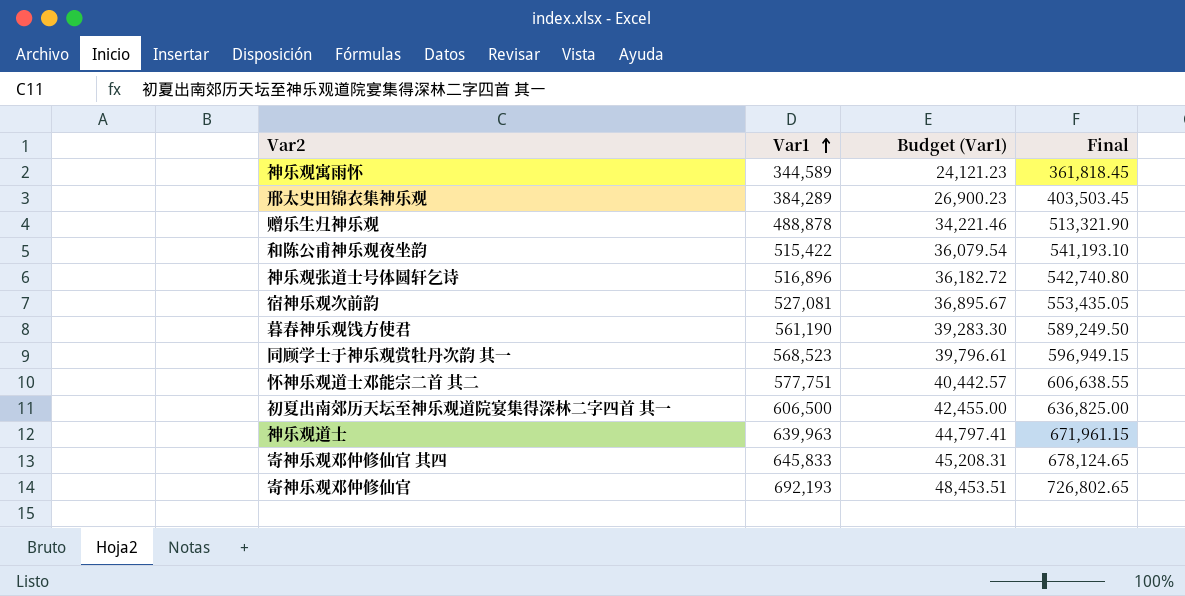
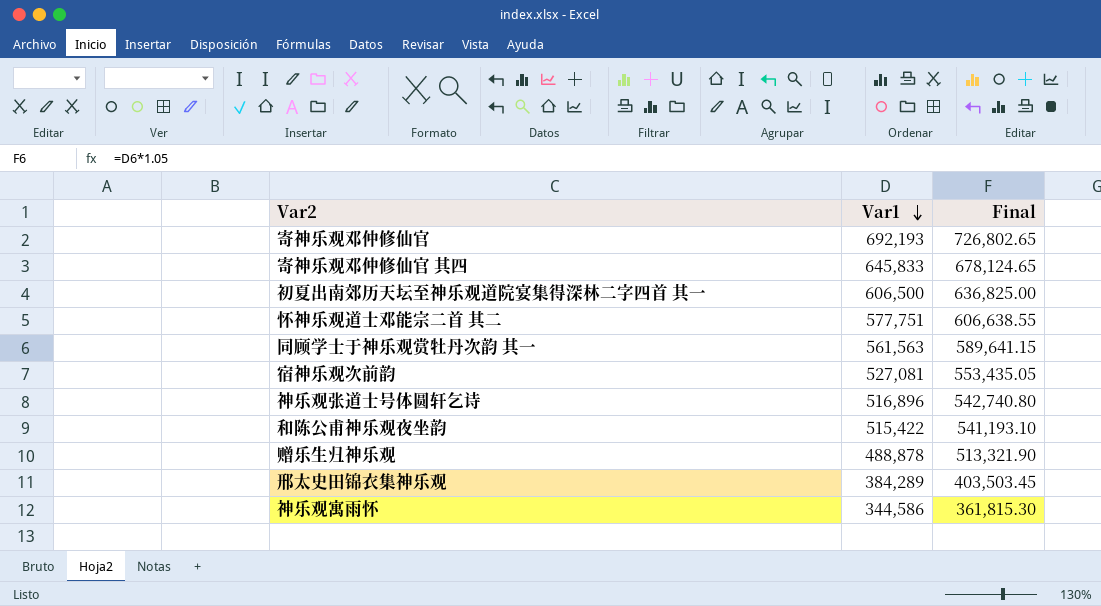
row order: Var1 ascending -> Var1 descending
column Budget (Var1) | formula: [Var1] * 0.07 -> none
row 暮春神乐观饯方使君: 561,190 | 39,283.30 | 589,249.50 -> none
row 神乐观道士: 639,963 | 44,797.41 | 671,961.15 -> none
同顾学士于神乐观赏牡丹次韵 其一 | Var1: 568,523 -> 561,563
同顾学士于神乐观赏牡丹次韵 其一 | Final: 596,949.15 -> 589,641.15
神乐观寓雨怀 | Var1: 344,589 -> 344,586
神乐观寓雨怀 | Final: 361,818.45 -> 361,815.30

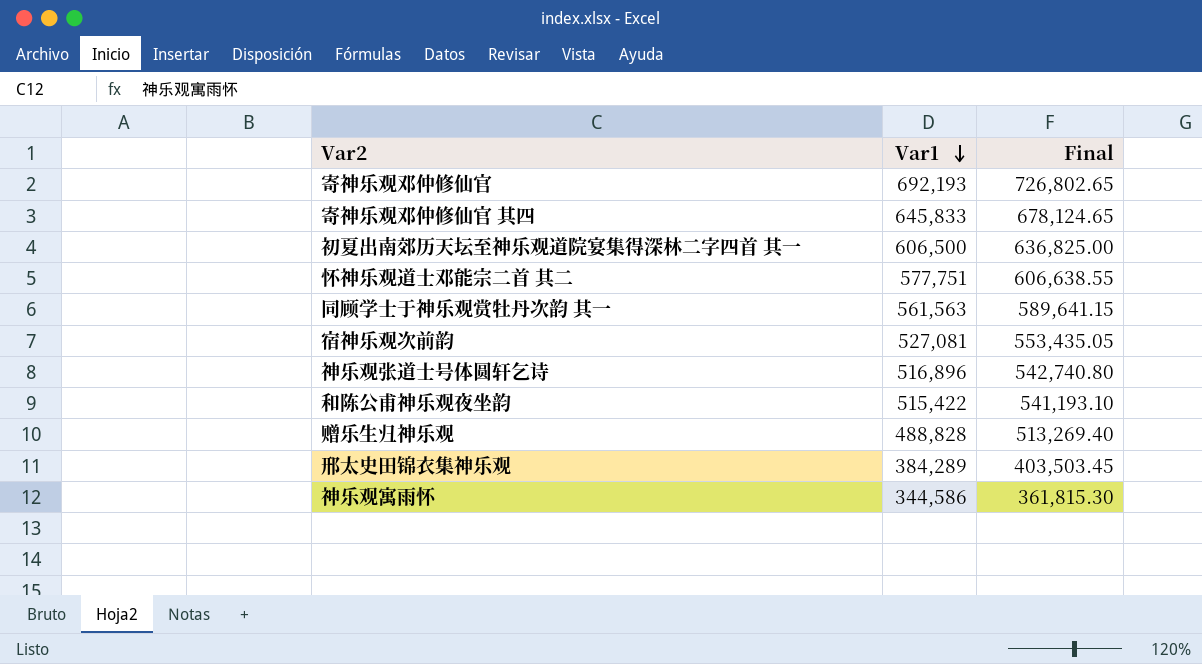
赠乐生归神乐观 | Var1: 488,878 -> 488,828
赠乐生归神乐观 | Final: 513,321.90 -> 513,269.40

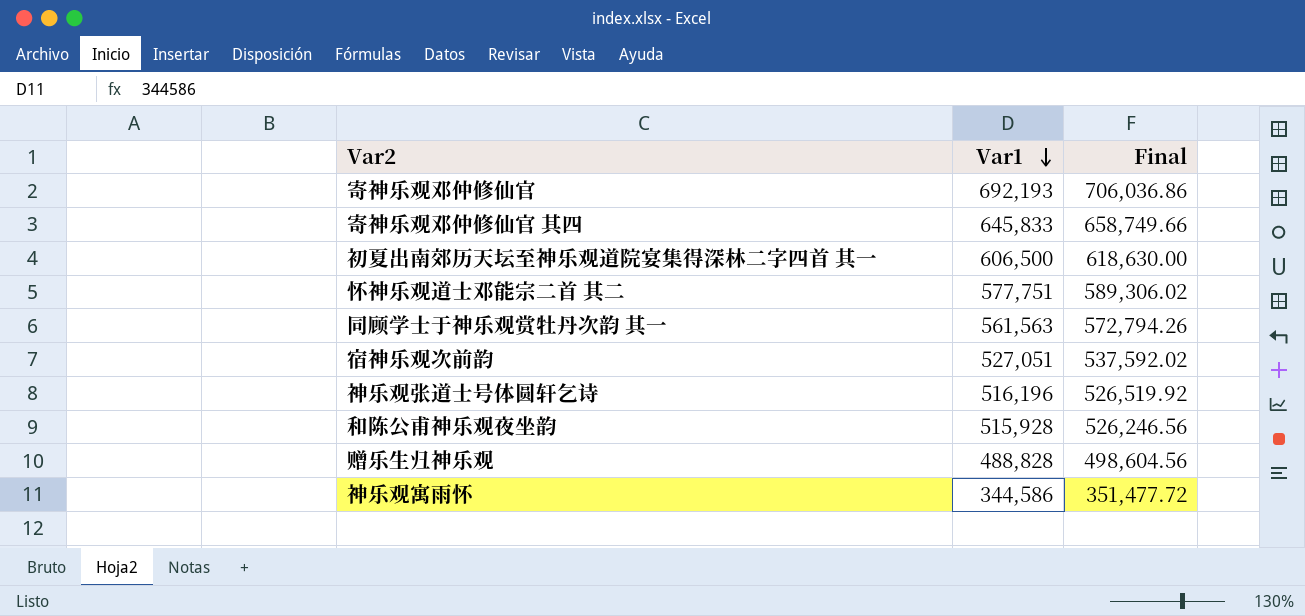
column Final | formula: [Var1] * 1.05 -> [Var1] * 1.02
row 邢太史田锦衣集神乐观: 384,289 | 403,503.45 -> none
宿神乐观次前韵 | Var1: 527,081 -> 527,051
神乐观张道士号体圆轩乞诗 | Var1: 516,896 -> 516,196
和陈公甫神乐观夜坐韵 | Var1: 515,422 -> 515,928

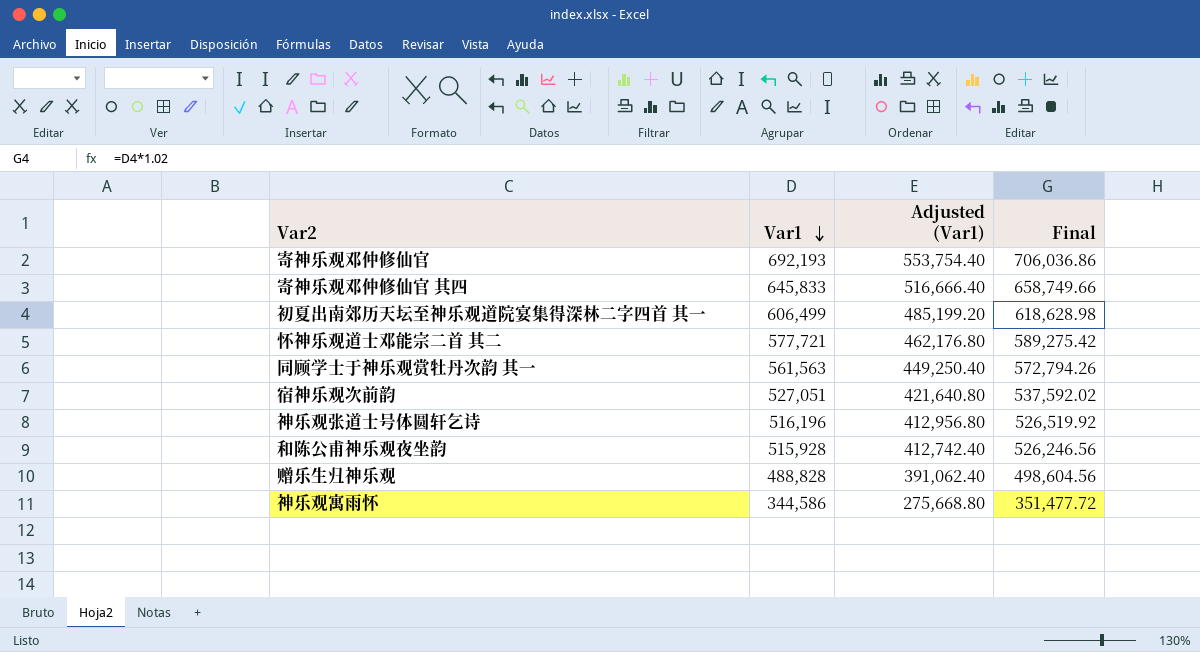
column Adjusted (Var1) | formula: none -> [Var1] * 0.8
初夏出南郊历天坛至神乐观道院宴集得深林二字四首 其一 | Var1: 606,500 -> 606,499
初夏出南郊历天坛至神乐观道院宴集得深林二字四首 其一 | Final: 618,630.00 -> 618,628.98
怀神乐观道士邓能宗二首 其二 | Var1: 577,751 -> 577,721
怀神乐观道士邓能宗二首 其二 | Final: 589,306.02 -> 589,275.42

